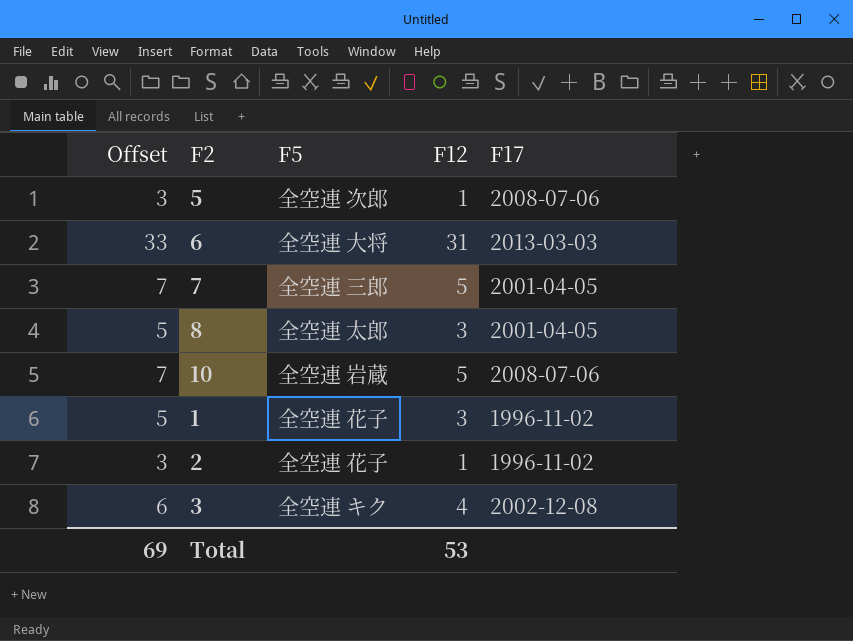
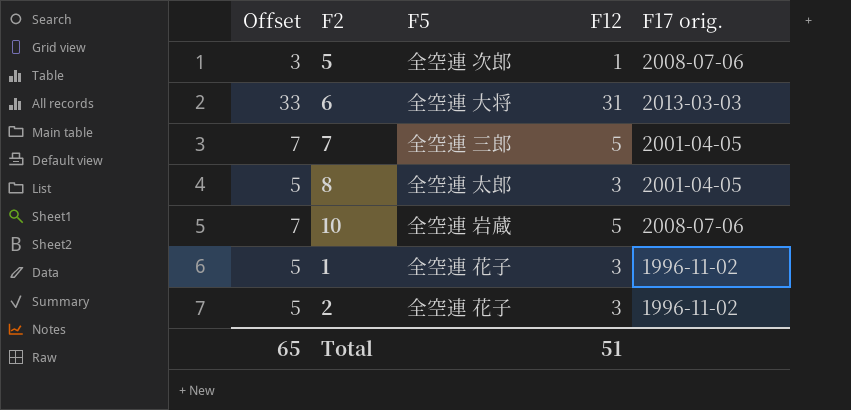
column name: F17 -> F17 orig.
row 3: 6 | 全空連 キク | 4 | 2002-12-08 -> none
2 | Offset: 3 -> 5
2 | F12: 1 -> 3
Total | Offset: 69 -> 65
Total | F12: 53 -> 51

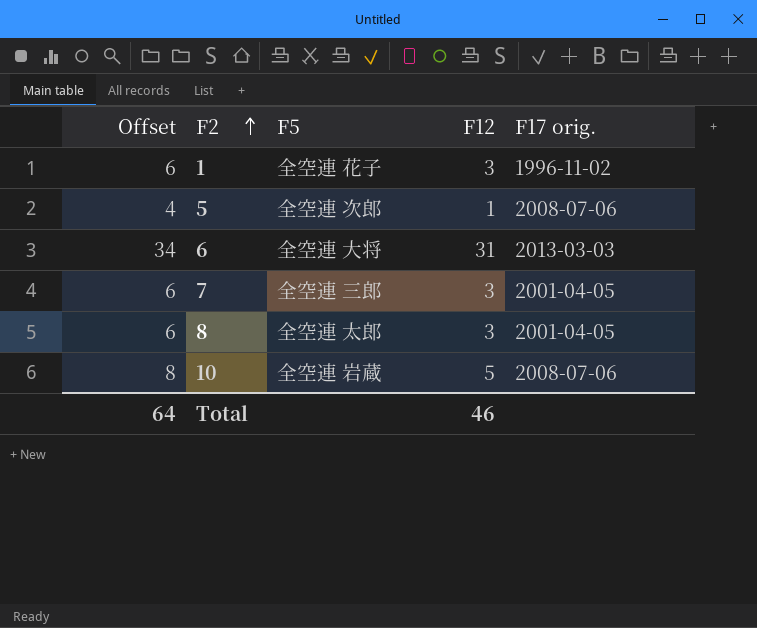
row order: none -> F2 ascending
column Offset | formula: [F12] + 2 -> [F12] + 3
row 2: 5 | 全空連 花子 | 3 | 1996-11-02 -> none
7 | F12: 5 -> 3
Total | Offset: 65 -> 64
Total | F12: 51 -> 46

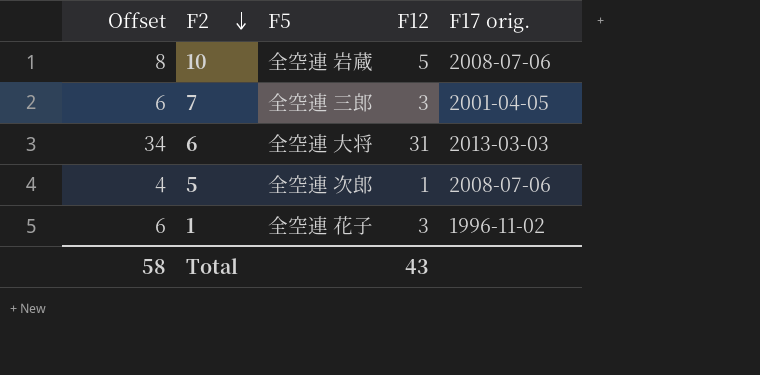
row order: F2 ascending -> F2 descending
row 8: 6 | 全空連 太郎 | 3 | 2001-04-05 -> none
Total | Offset: 64 -> 58
Total | F12: 46 -> 43

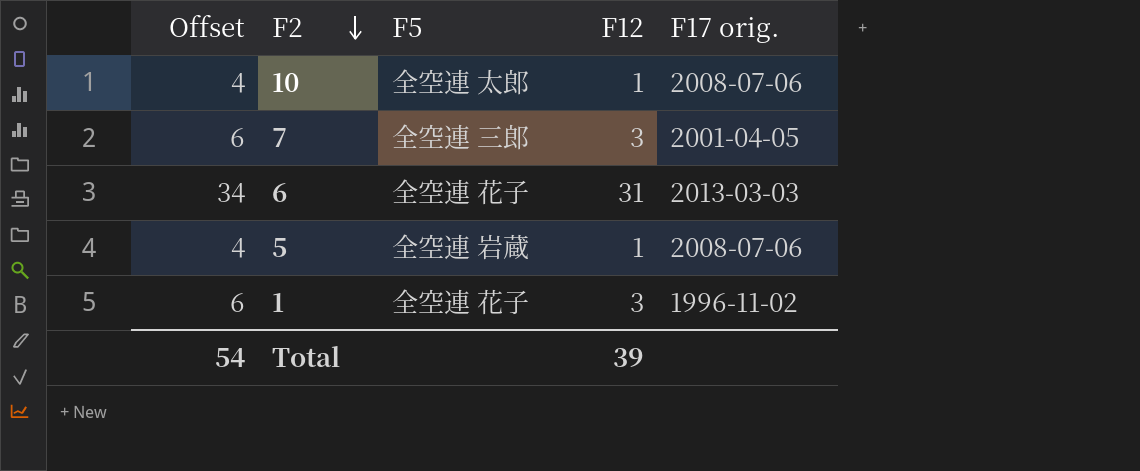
10 | Offset: 8 -> 4
10 | F5: 全空連 岩蔵 -> 全空連 太郎
10 | F12: 5 -> 1
6 | F5: 全空連 大将 -> 全空連 花子
5 | F5: 全空連 次郎 -> 全空連 岩蔵
Total | Offset: 58 -> 54
Total | F12: 43 -> 39

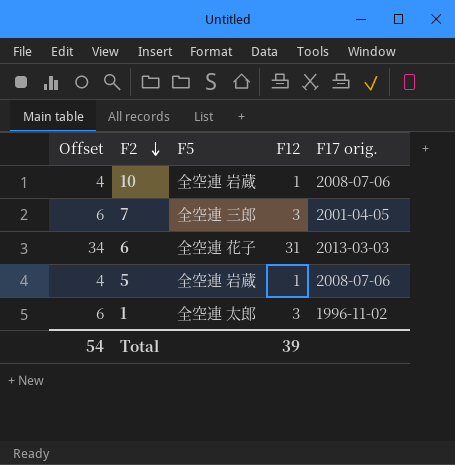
10 | F5: 全空連 太郎 -> 全空連 岩蔵
1 | F5: 全空連 花子 -> 全空連 太郎

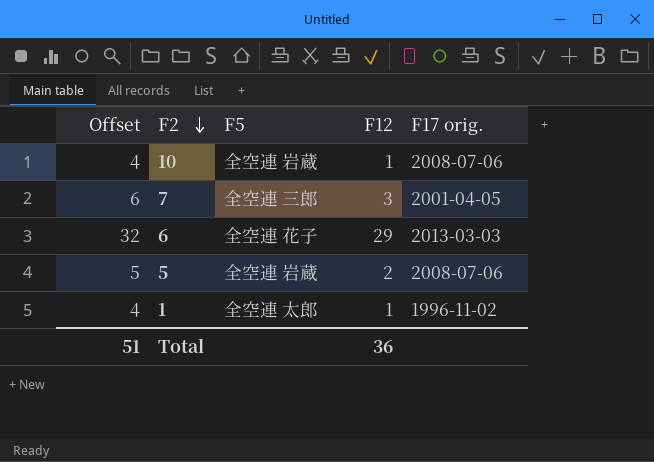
6 | Offset: 34 -> 32
6 | F12: 31 -> 29
5 | Offset: 4 -> 5
5 | F12: 1 -> 2
1 | Offset: 6 -> 4
1 | F12: 3 -> 1
Total | Offset: 54 -> 51
Total | F12: 39 -> 36

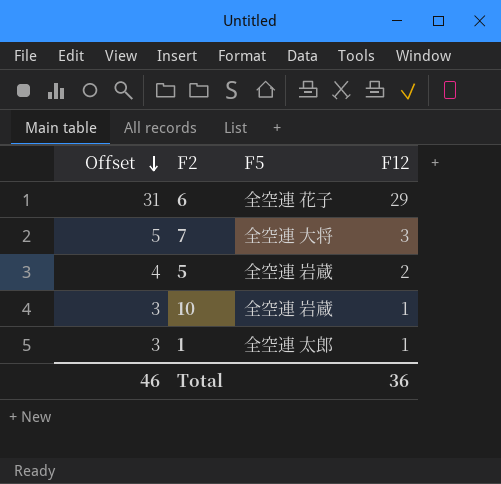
row order: F2 descending -> Offset descending
column F17 orig. | position: 5 -> none
column Offset | formula: [F12] + 3 -> [F12] + 2
7 | F5: 全空連 三郎 -> 全空連 大将
Total | Offset: 51 -> 46

